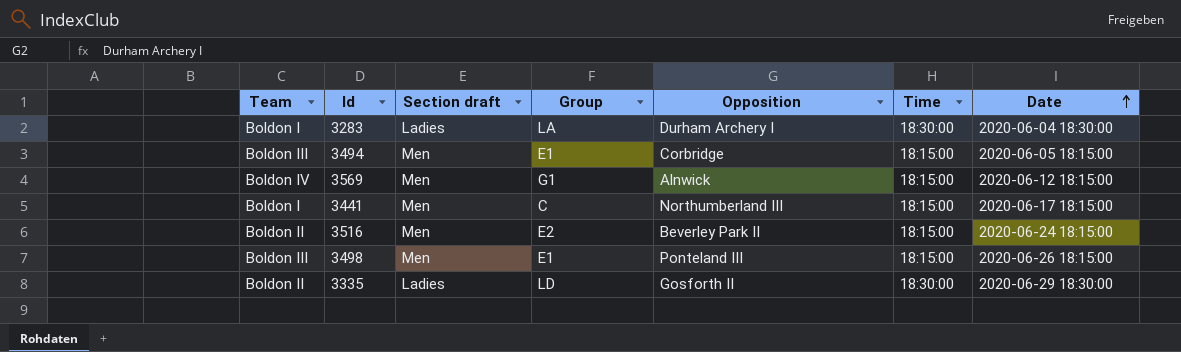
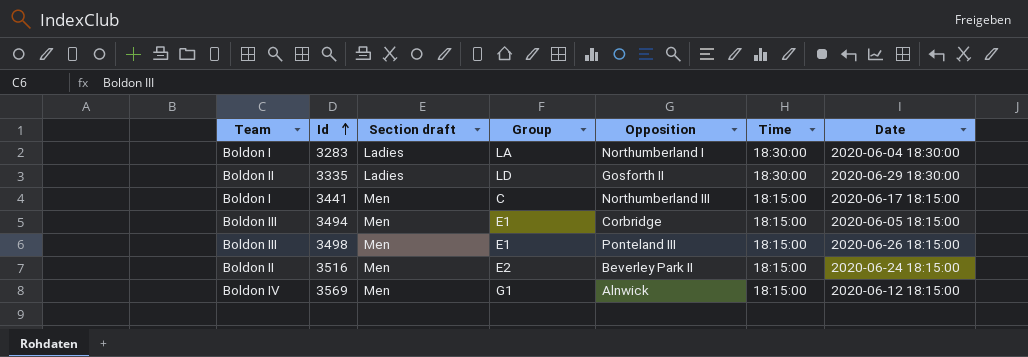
row order: Date ascending -> Id ascending
3283 | Opposition: Durham Archery I -> Northumberland I

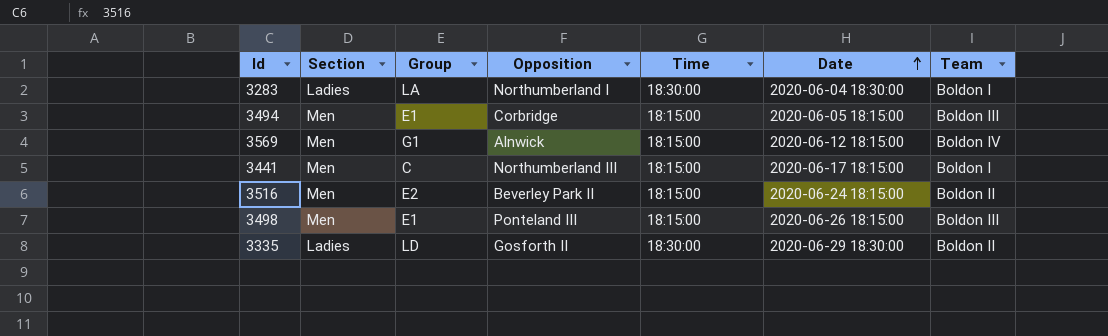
row order: Id ascending -> Date ascending
column name: Section draft -> Section
column Team | position: 1 -> 7

